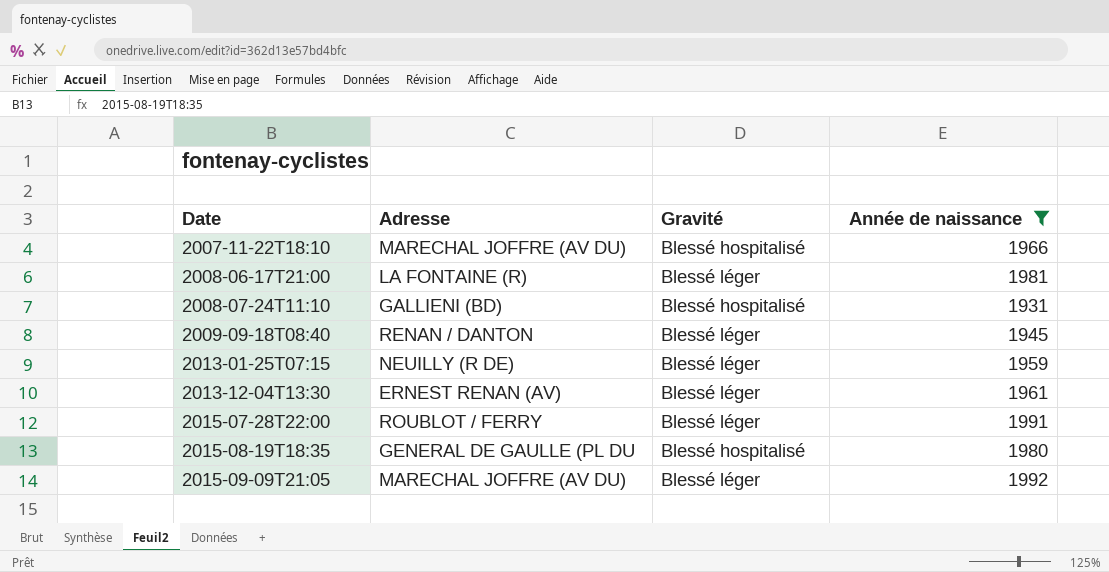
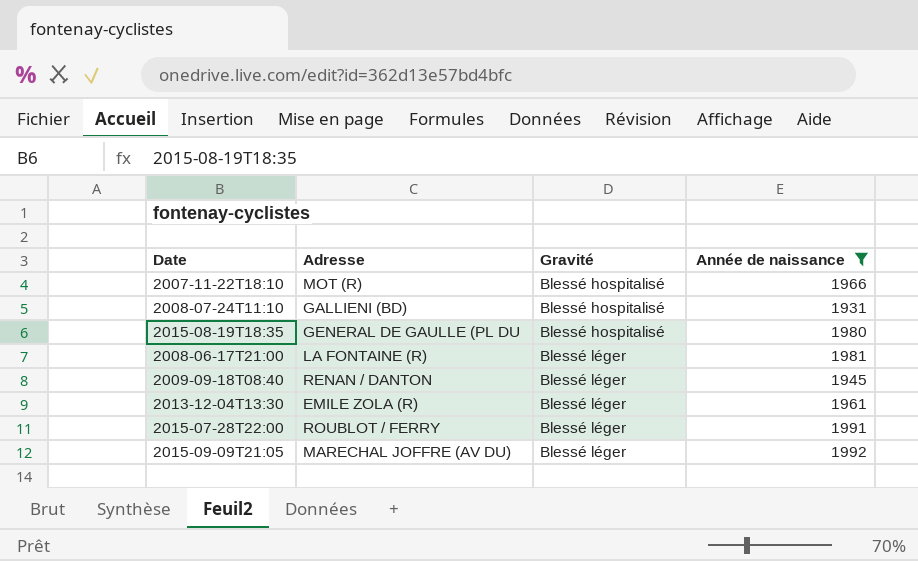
row order: Date ascending -> Gravité ascending
row 2013-01-25T07:15: NEUILLY (R DE) | Blessé léger | 1959 -> none
2007-11-22T18:10 | Adresse: MARECHAL JOFFRE (AV DU) -> MOT (R)
2013-12-04T13:30 | Adresse: ERNEST RENAN (AV) -> EMILE ZOLA (R)

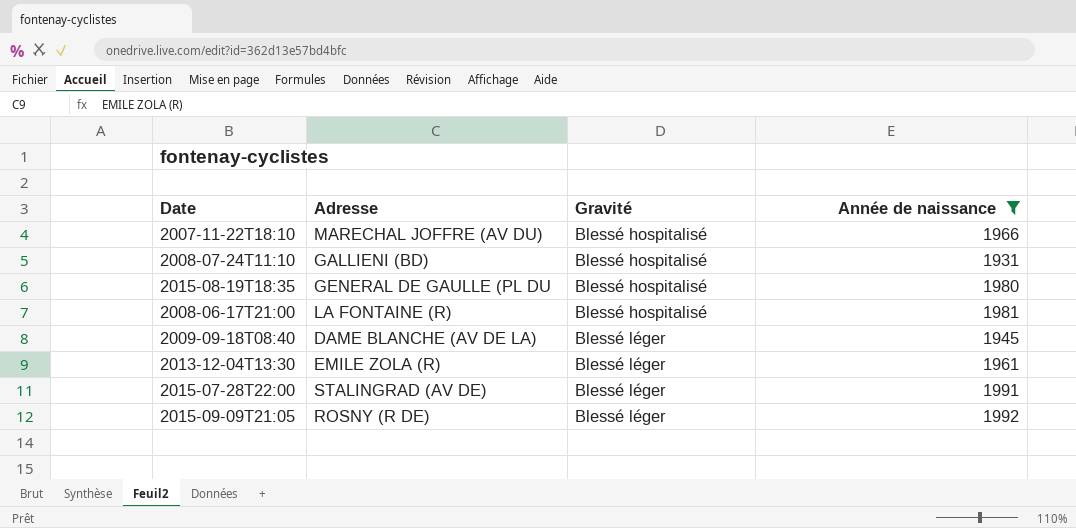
2007-11-22T18:10 | Adresse: MOT (R) -> MARECHAL JOFFRE (AV DU)
2008-06-17T21:00 | Gravité: Blessé léger -> Blessé hospitalisé
2009-09-18T08:40 | Adresse: RENAN / DANTON -> DAME BLANCHE (AV DE LA)
2015-07-28T22:00 | Adresse: ROUBLOT / FERRY -> STALINGRAD (AV DE)
2015-09-09T21:05 | Adresse: MARECHAL JOFFRE (AV DU) -> ROSNY (R DE)

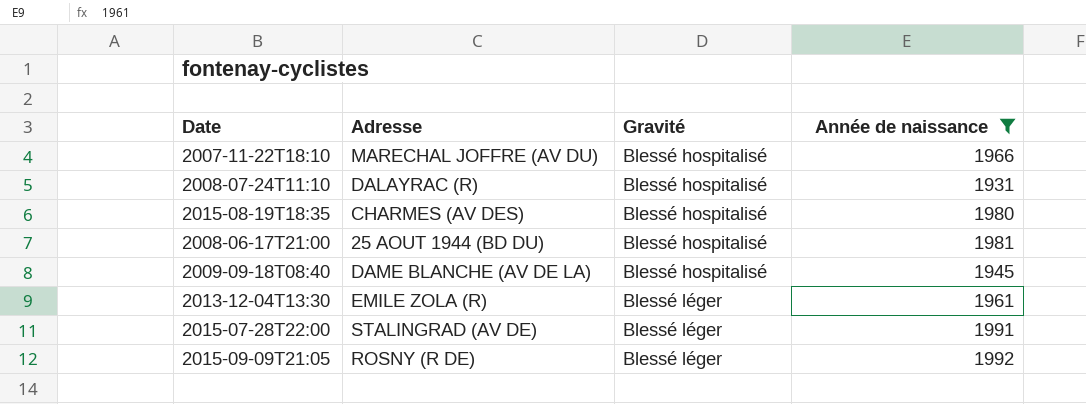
2008-07-24T11:10 | Adresse: GALLIENI (BD) -> DALAYRAC (R)
2015-08-19T18:35 | Adresse: GENERAL DE GAULLE (PL DU -> CHARMES (AV DES)
2008-06-17T21:00 | Adresse: LA FONTAINE (R) -> 25 AOUT 1944 (BD DU)
2009-09-18T08:40 | Gravité: Blessé léger -> Blessé hospitalisé

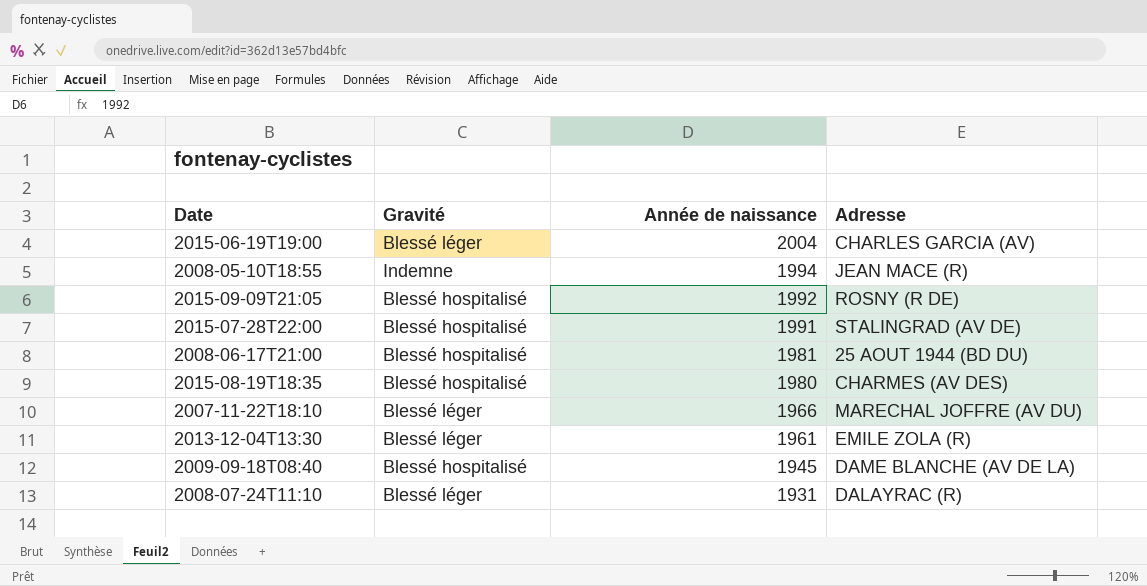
filter: Année de naissance <= 1992 -> none
row order: Gravité ascending -> Année de naissance descending
column Adresse | position: 2 -> 4
2015-09-09T21:05 | Gravité: Blessé léger -> Blessé hospitalisé
2015-07-28T22:00 | Gravité: Blessé léger -> Blessé hospitalisé
2007-11-22T18:10 | Gravité: Blessé hospitalisé -> Blessé léger
2008-07-24T11:10 | Gravité: Blessé hospitalisé -> Blessé léger

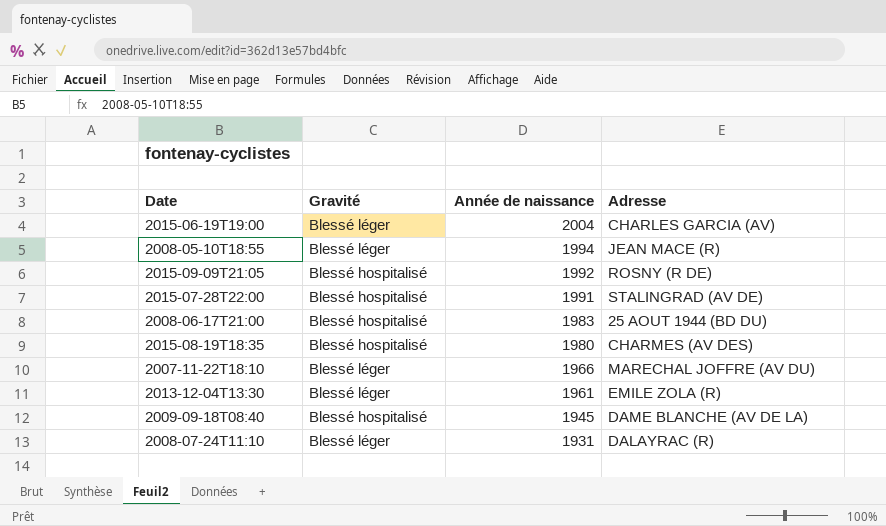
2008-05-10T18:55 | Gravité: Indemne -> Blessé léger
2008-06-17T21:00 | Année de naissance: 1981 -> 1983

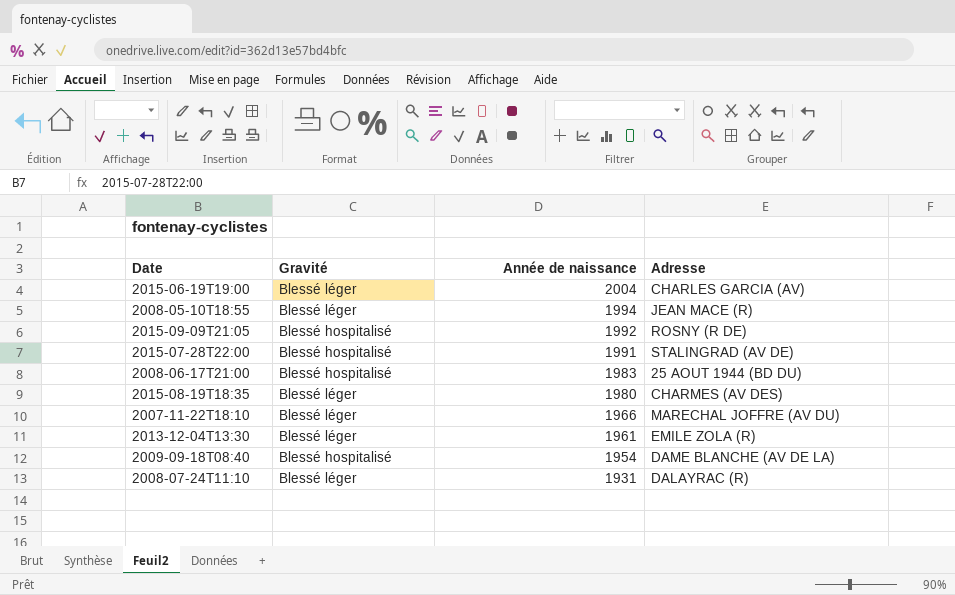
2015-08-19T18:35 | Gravité: Blessé hospitalisé -> Blessé léger
2009-09-18T08:40 | Année de naissance: 1945 -> 1954

